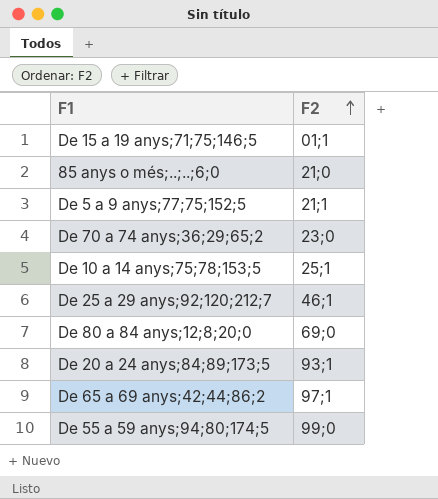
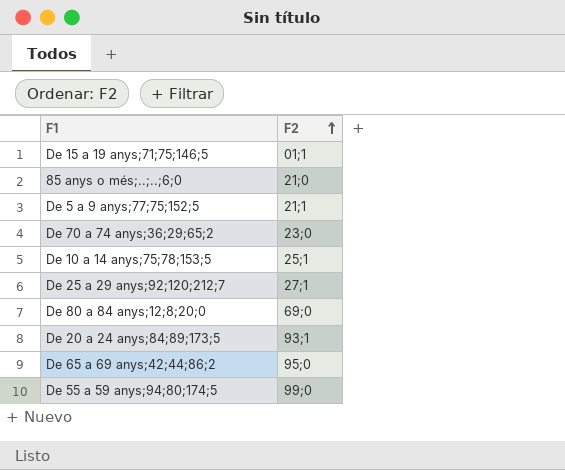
De 25 a 29 anys;92;120;212;7 | F2: 46;1 -> 27;1
De 65 a 69 anys;42;44;86;2 | F2: 97;1 -> 95;0

